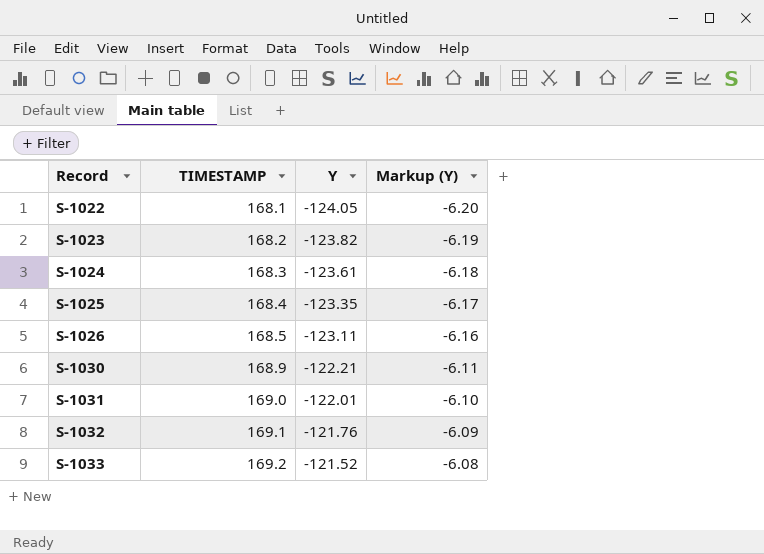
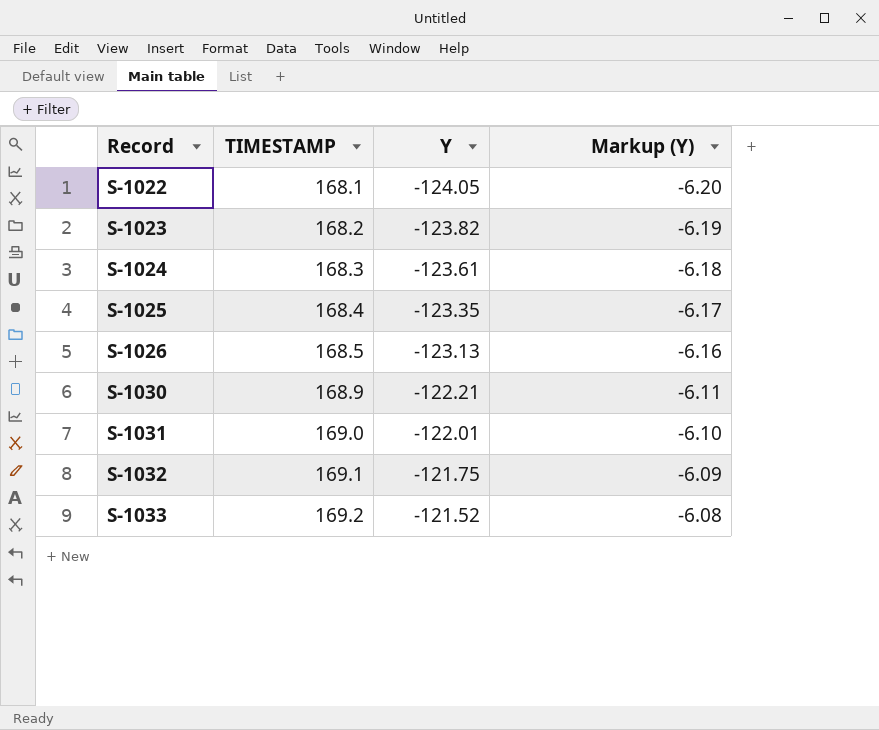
S-1026 | Y: -123.11 -> -123.13
S-1032 | Y: -121.76 -> -121.75

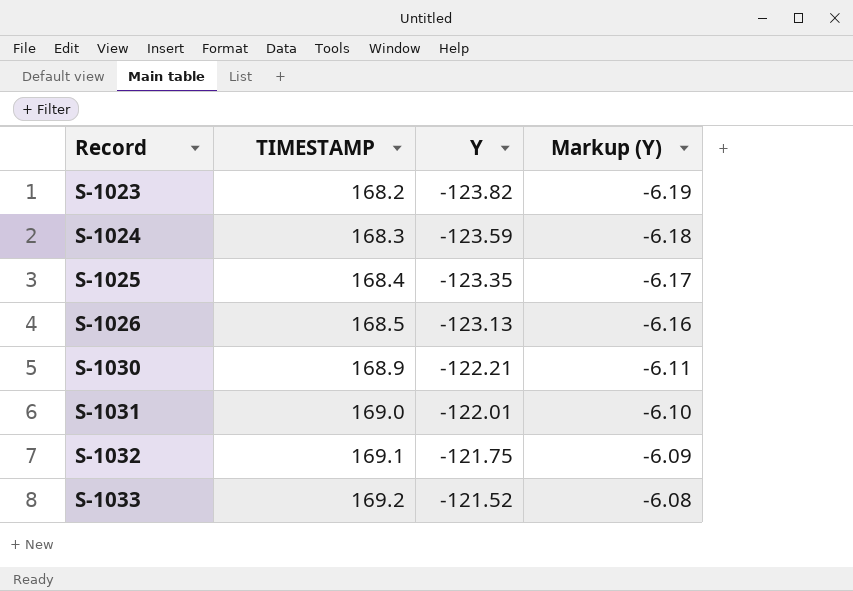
row S-1022: 168.1 | -124.05 | -6.20 -> none
S-1024 | Y: -123.61 -> -123.59

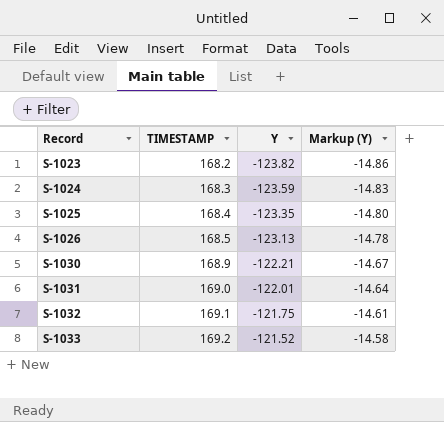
column Markup (Y) | formula: [Y] * 0.05 -> [Y] * 0.12

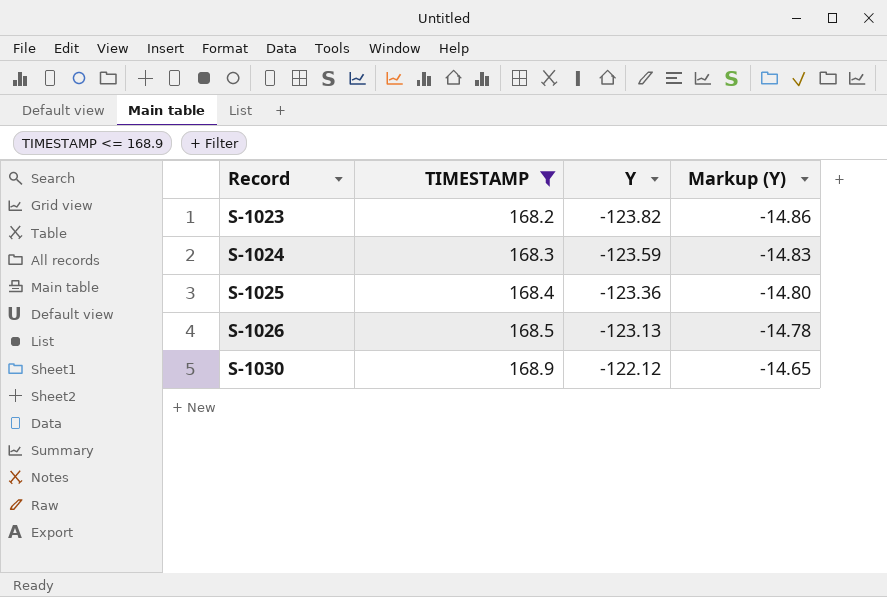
filter: none -> TIMESTAMP <= 168.9
S-1025 | Y: -123.35 -> -123.36
S-1030 | Y: -122.21 -> -122.12
S-1030 | Markup (Y): -14.67 -> -14.65

